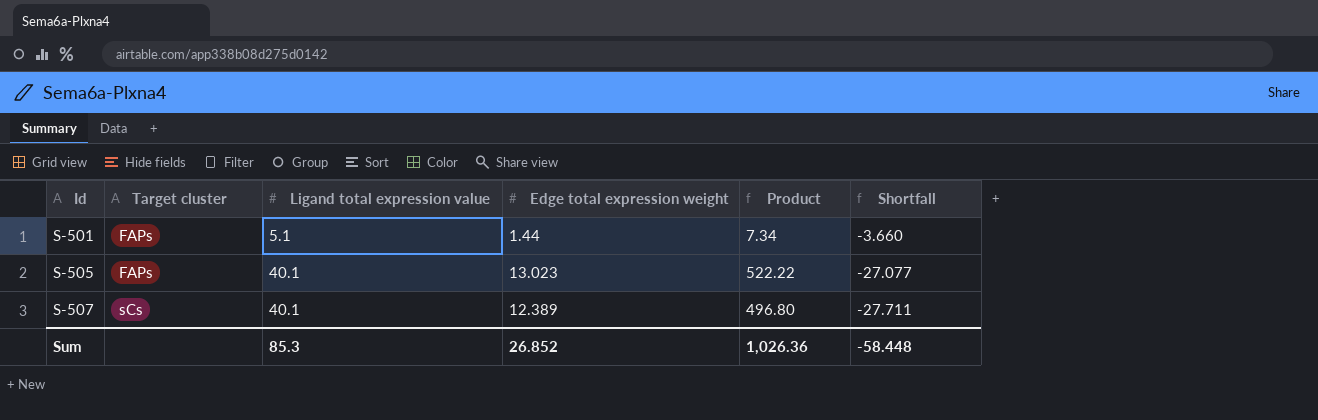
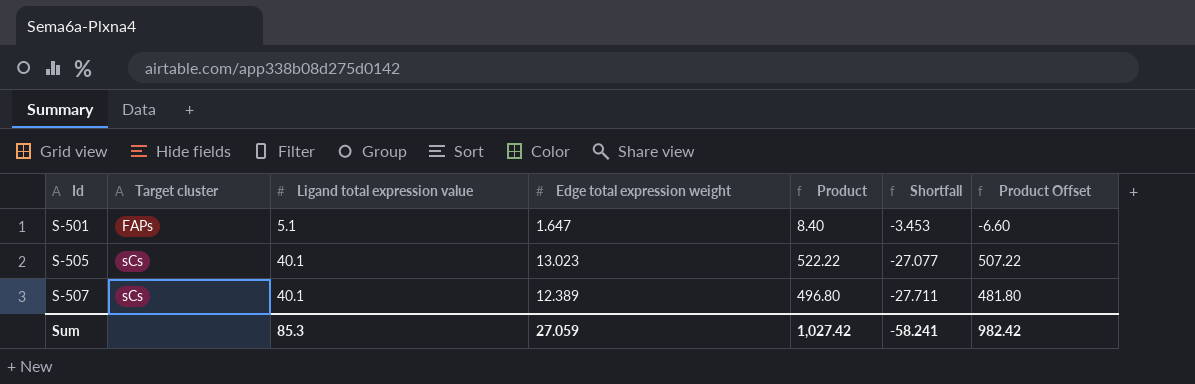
column Product Offset | formula: none -> [Product] - 15
S-501 | Edge total expression weight: 1.44 -> 1.647
S-501 | Product: 7.34 -> 8.40
S-501 | Shortfall: -3.660 -> -3.453
S-505 | Target cluster: FAPs -> sCs
Sum | Edge total expression weight: 26.852 -> 27.059
Sum | Product: 1,026.36 -> 1,027.42
Sum | Shortfall: -58.448 -> -58.241

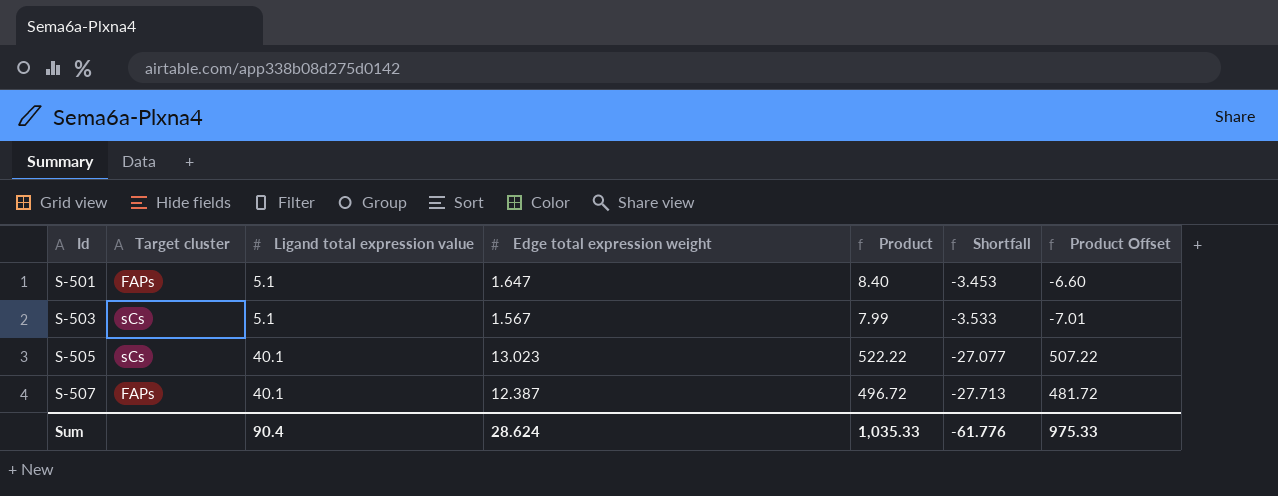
row S-503: none -> sCs | 5.1 | 1.567 | 7.99 | -3.533 | -7.01
S-507 | Target cluster: sCs -> FAPs
S-507 | Edge total expression weight: 12.389 -> 12.387
S-507 | Product: 496.80 -> 496.72
S-507 | Shortfall: -27.711 -> -27.713
S-507 | Product Offset: 481.80 -> 481.72
Sum | Ligand total expression value: 85.3 -> 90.4
Sum | Edge total expression weight: 27.059 -> 28.624
Sum | Product: 1,027.42 -> 1,035.33
Sum | Shortfall: -58.241 -> -61.776
Sum | Product Offset: 982.42 -> 975.33

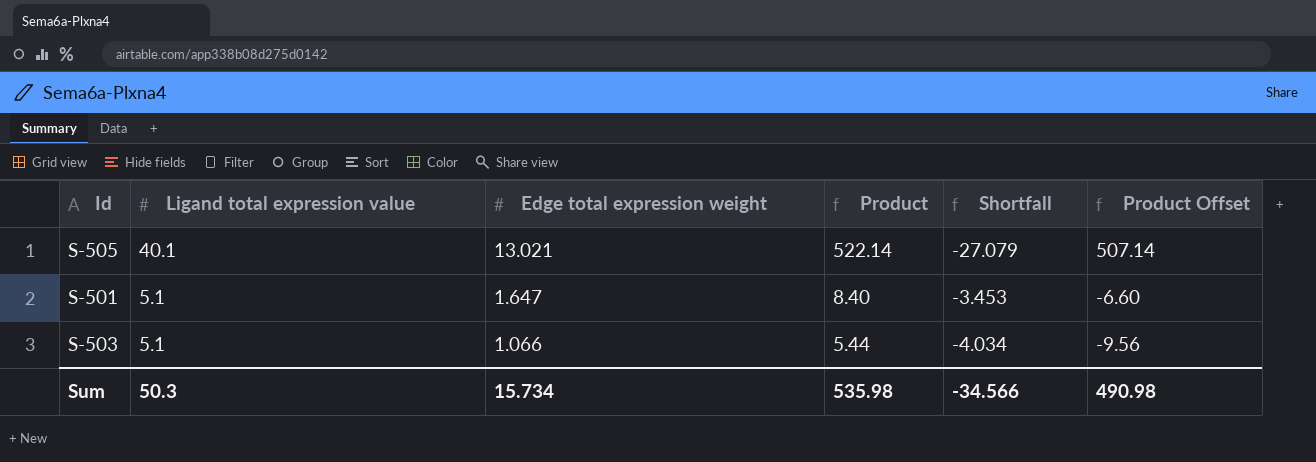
row order: Id ascending -> Ligand total expression value descending
column Target cluster | position: 2 -> none
row S-507: FAPs | 40.1 | 12.387 | 496.72 | -27.713 | 481.72 -> none
S-505 | Edge total expression weight: 13.023 -> 13.021
S-505 | Product: 522.22 -> 522.14
S-505 | Shortfall: -27.077 -> -27.079
S-505 | Product Offset: 507.22 -> 507.14
S-503 | Edge total expression weight: 1.567 -> 1.066
S-503 | Product: 7.99 -> 5.44
S-503 | Shortfall: -3.533 -> -4.034
S-503 | Product Offset: -7.01 -> -9.56
Sum | Ligand total expression value: 90.4 -> 50.3
Sum | Edge total expression weight: 28.624 -> 15.734
Sum | Product: 1,035.33 -> 535.98
Sum | Shortfall: -61.776 -> -34.566
Sum | Product Offset: 975.33 -> 490.98

